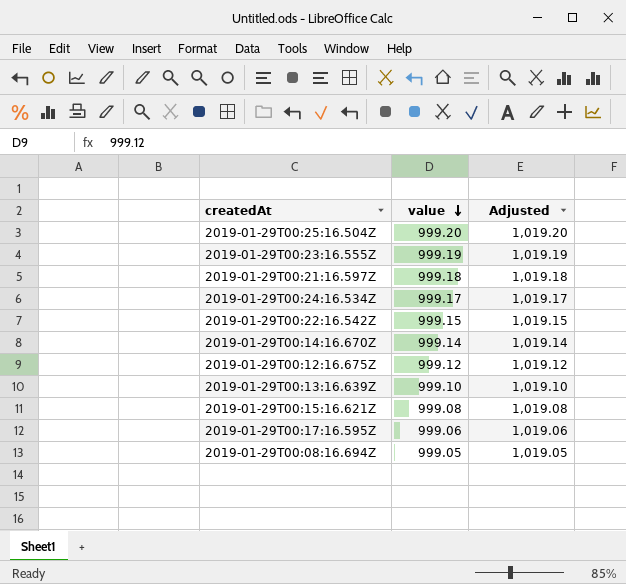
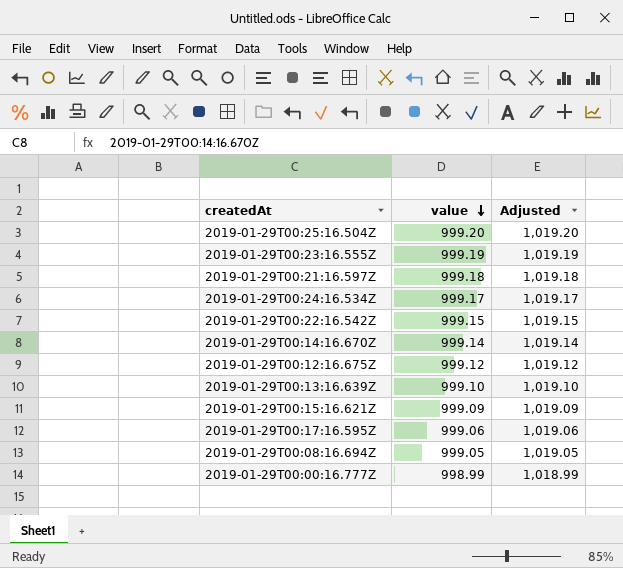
2019-01-29T00:15:16.621Z | value: 999.08 -> 999.09
2019-01-29T00:15:16.621Z | Adjusted: 1,019.08 -> 1,019.09
row 2019-01-29T00:00:16.777Z: none -> 998.99 | 1,018.99

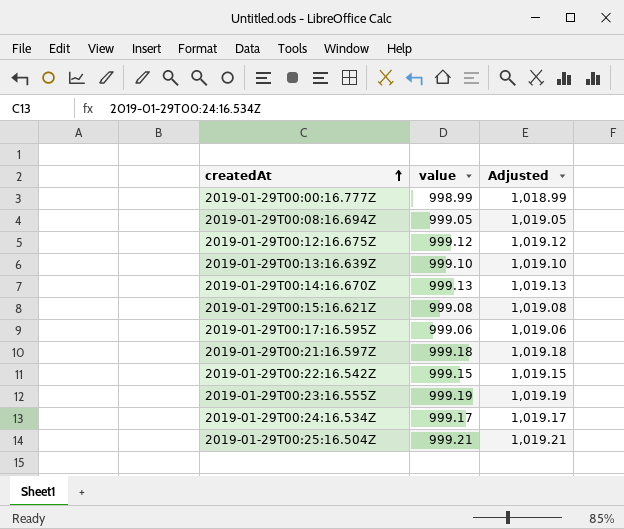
row order: value descending -> createdAt ascending
2019-01-29T00:14:16.670Z | value: 999.14 -> 999.13
2019-01-29T00:14:16.670Z | Adjusted: 1,019.14 -> 1,019.13
2019-01-29T00:15:16.621Z | value: 999.09 -> 999.08
2019-01-29T00:15:16.621Z | Adjusted: 1,019.09 -> 1,019.08
2019-01-29T00:25:16.504Z | value: 999.20 -> 999.21
2019-01-29T00:25:16.504Z | Adjusted: 1,019.20 -> 1,019.21

